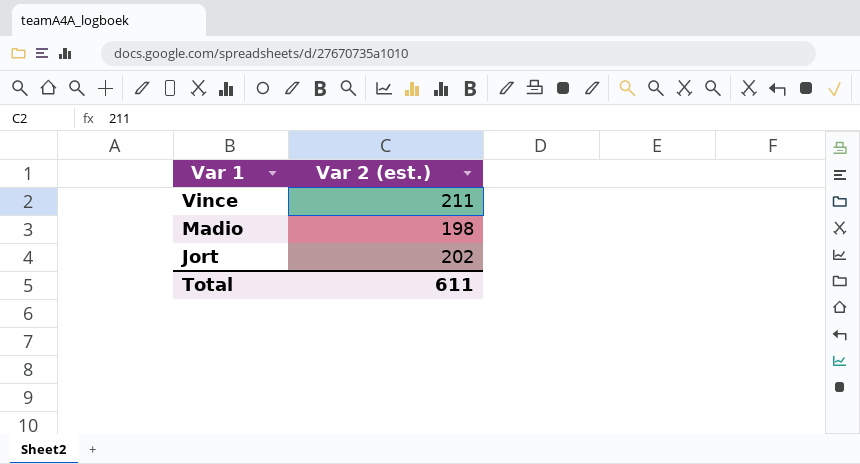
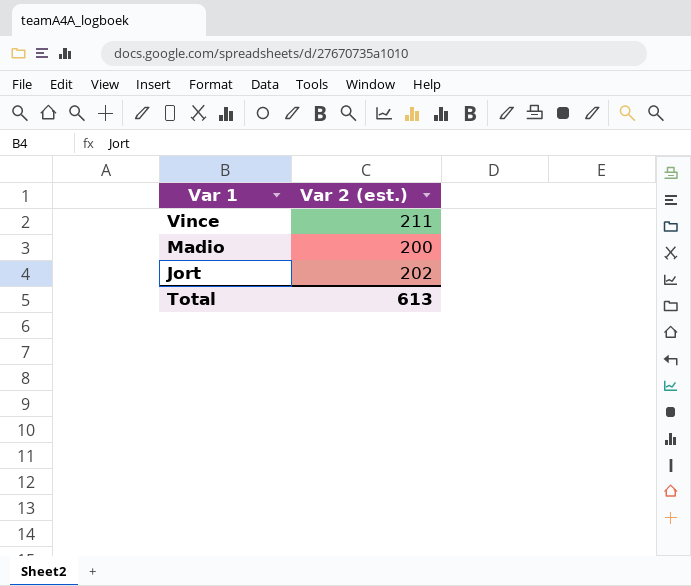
Madio | Var 2 (est.): 198 -> 200
Total | Var 2 (est.): 611 -> 613

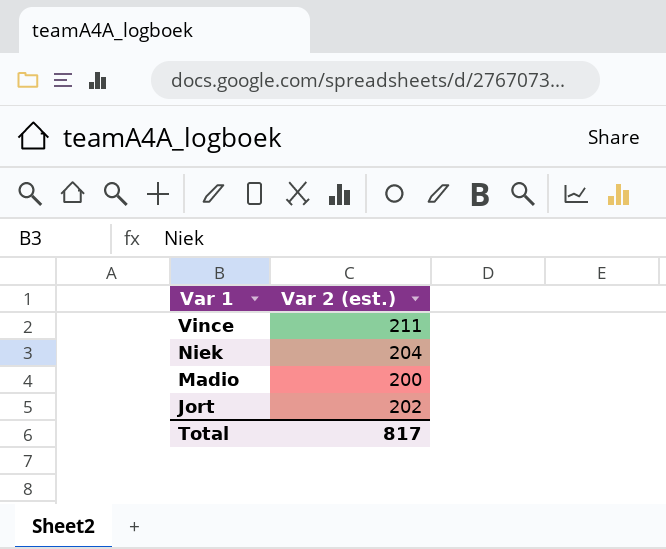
row Niek: none -> 204
Total | Var 2 (est.): 613 -> 817

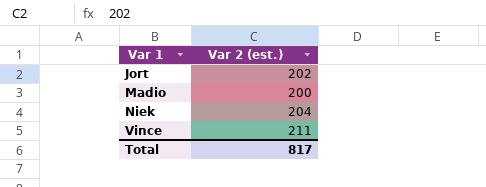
row order: Var 1 descending -> Var 1 ascending

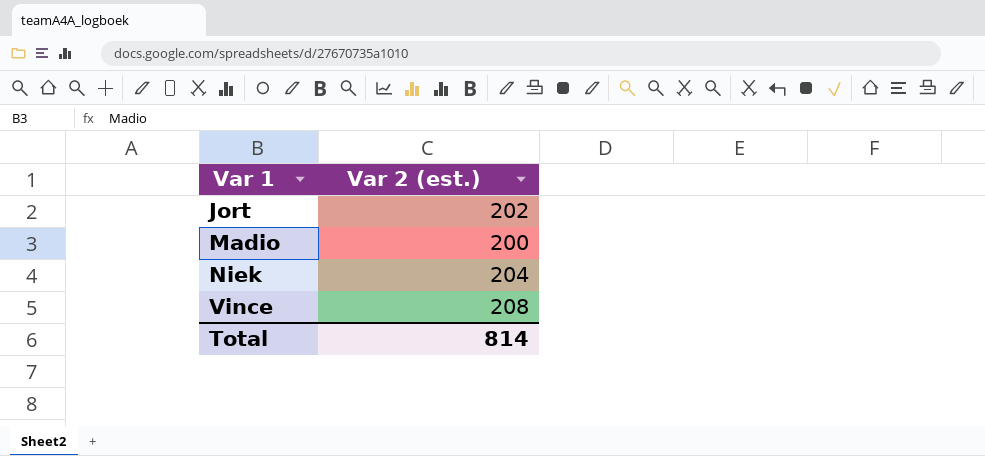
Vince | Var 2 (est.): 211 -> 208
Total | Var 2 (est.): 817 -> 814

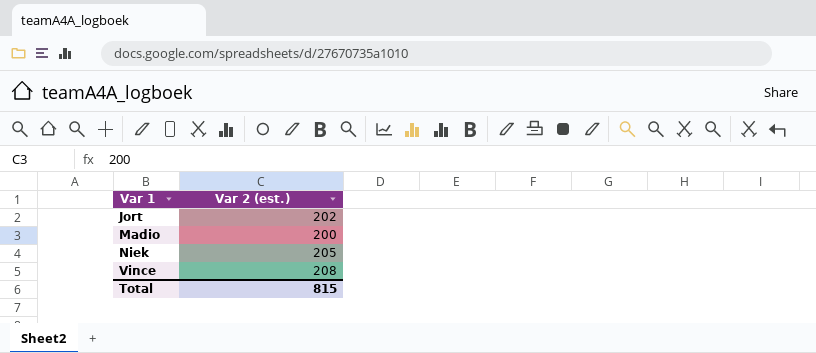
Niek | Var 2 (est.): 204 -> 205
Total | Var 2 (est.): 814 -> 815

